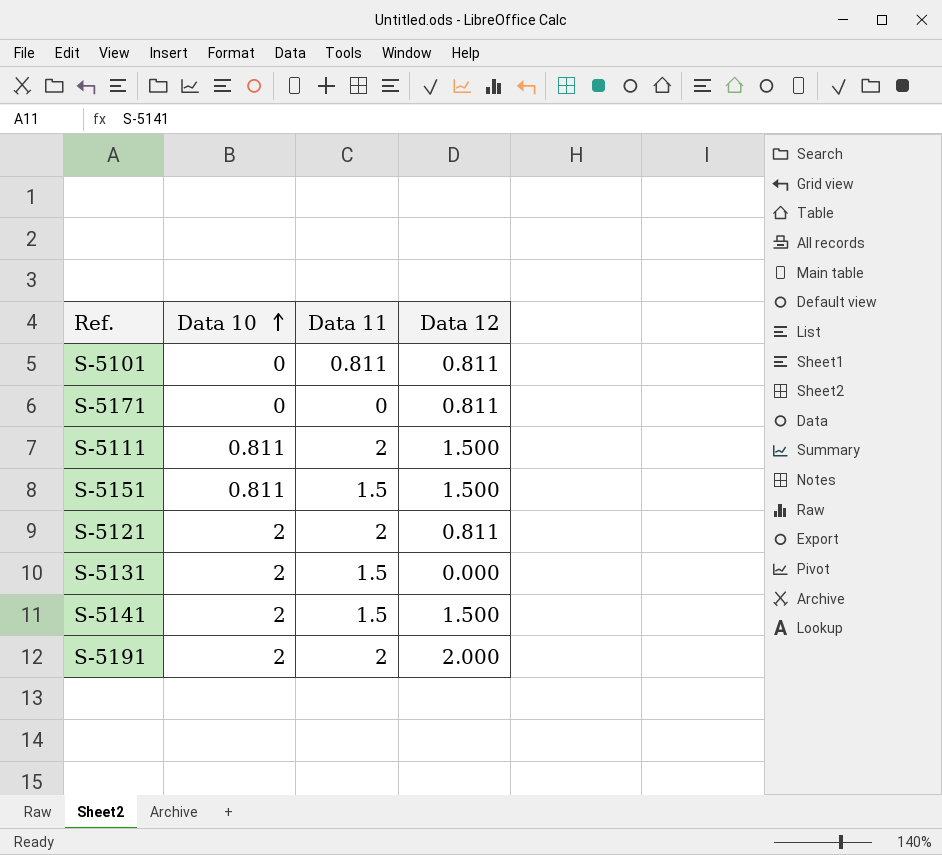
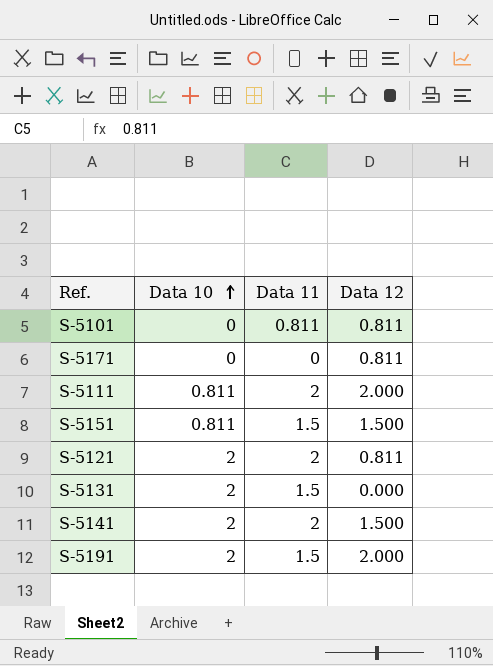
S-5111 | Data 12: 1.500 -> 2.000
S-5141 | Data 11: 1.5 -> 2
S-5191 | Data 11: 2 -> 1.5

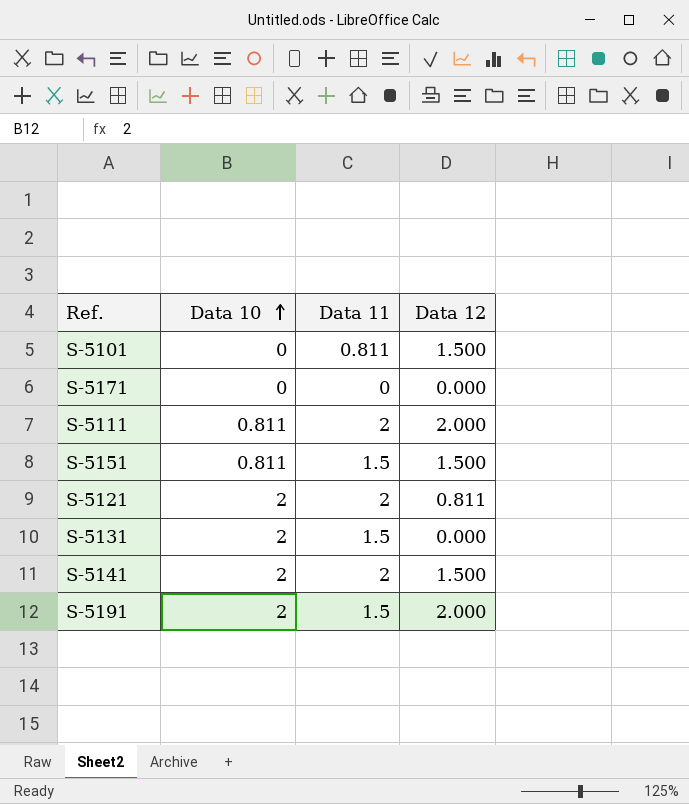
S-5101 | Data 12: 0.811 -> 1.500
S-5171 | Data 12: 0.811 -> 0.000

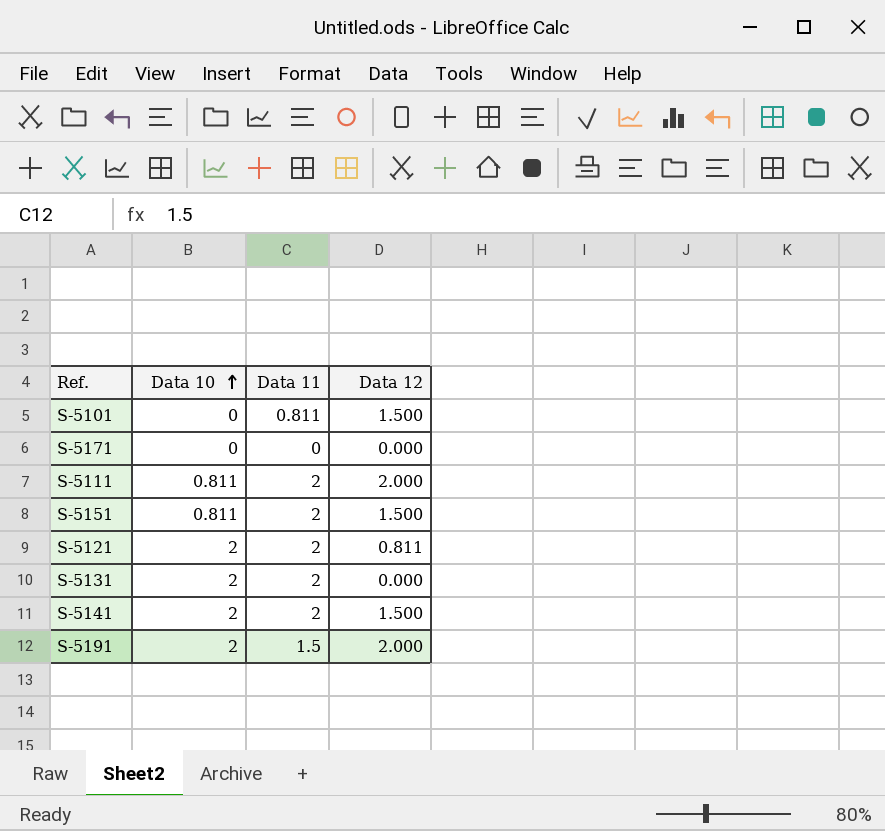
S-5151 | Data 11: 1.5 -> 2
S-5131 | Data 11: 1.5 -> 2

